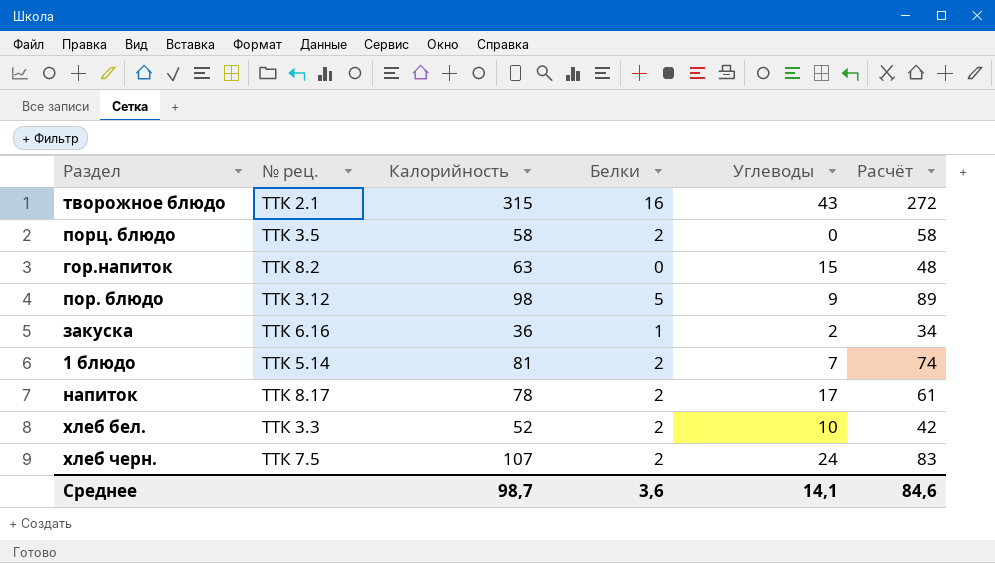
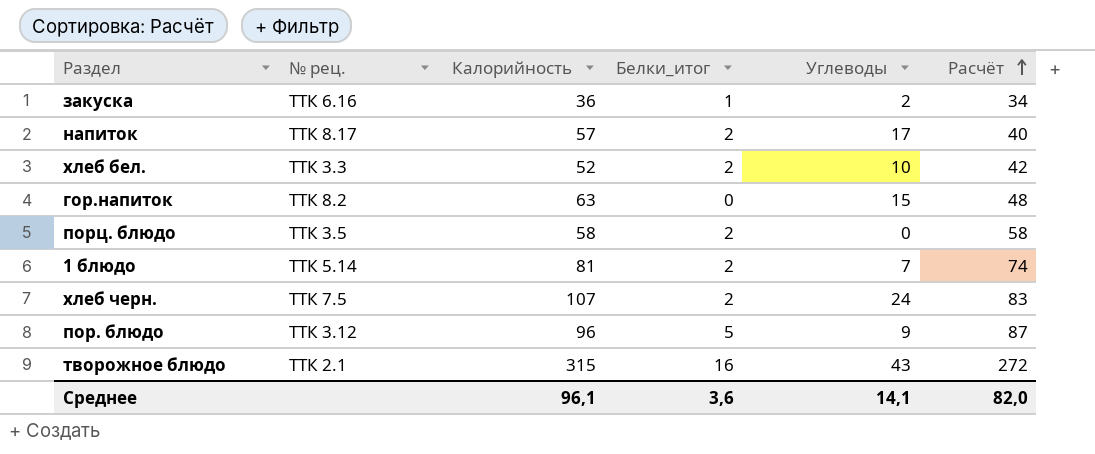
row order: none -> Расчёт ascending
column name: Белки -> Белки_итог
напиток | Калорийность: 78 -> 57
напиток | Расчёт: 61 -> 40
пор. блюдо | Калорийность: 98 -> 96
пор. блюдо | Расчёт: 89 -> 87
Среднее | Калорийность: 98,7 -> 96,1
Среднее | Расчёт: 84,6 -> 82,0

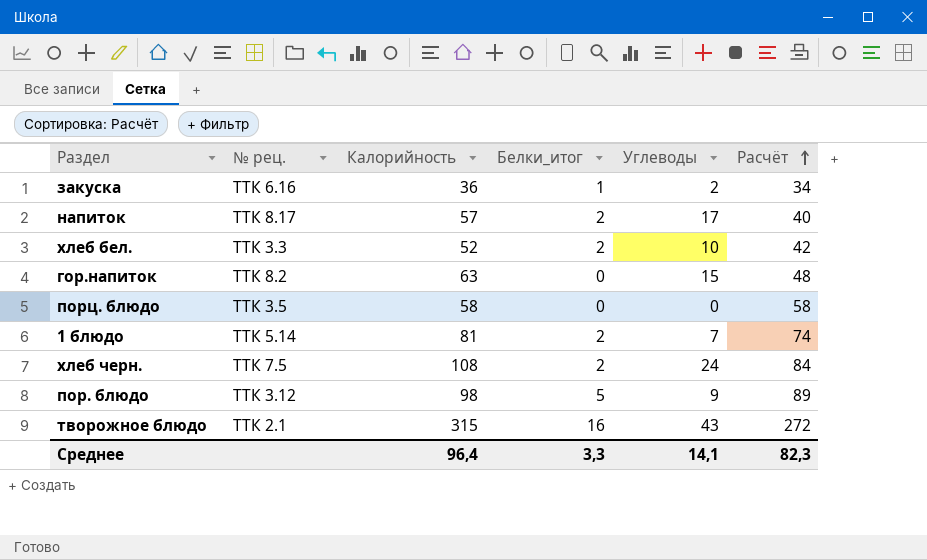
порц. блюдо | Белки_итог: 2 -> 0
хлеб черн. | Калорийность: 107 -> 108
хлеб черн. | Расчёт: 83 -> 84
пор. блюдо | Калорийность: 96 -> 98
пор. блюдо | Расчёт: 87 -> 89
Среднее | Калорийность: 96,1 -> 96,4
Среднее | Белки_итог: 3,6 -> 3,3
Среднее | Расчёт: 82,0 -> 82,3

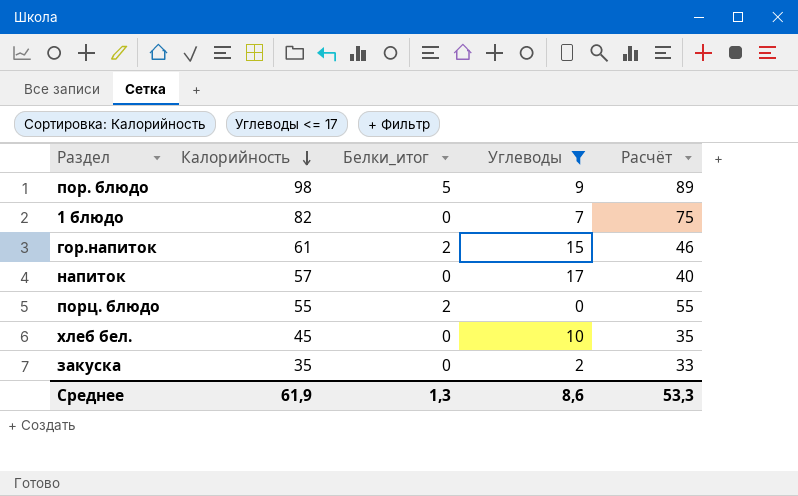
filter: none -> Углеводы <= 17
row order: Расчёт ascending -> Калорийность descending
column № рец. | position: 2 -> none
1 блюдо | Калорийность: 81 -> 82
1 блюдо | Белки_итог: 2 -> 0
1 блюдо | Расчёт: 74 -> 75
гор.напиток | Калорийность: 63 -> 61
гор.напиток | Белки_итог: 0 -> 2
гор.напиток | Расчёт: 48 -> 46
напиток | Белки_итог: 2 -> 0
порц. блюдо | Калорийность: 58 -> 55
порц. блюдо | Белки_итог: 0 -> 2
порц. блюдо | Расчёт: 58 -> 55
хлеб бел. | Калорийность: 52 -> 45
хлеб бел. | Белки_итог: 2 -> 0
хлеб бел. | Расчёт: 42 -> 35
закуска | Калорийность: 36 -> 35
закуска | Белки_итог: 1 -> 0
закуска | Расчёт: 34 -> 33
Среднее | Калорийность: 96,4 -> 61,9
Среднее | Белки_итог: 3,3 -> 1,3
Среднее | Углеводы: 14,1 -> 8,6
Среднее | Расчёт: 82,3 -> 53,3

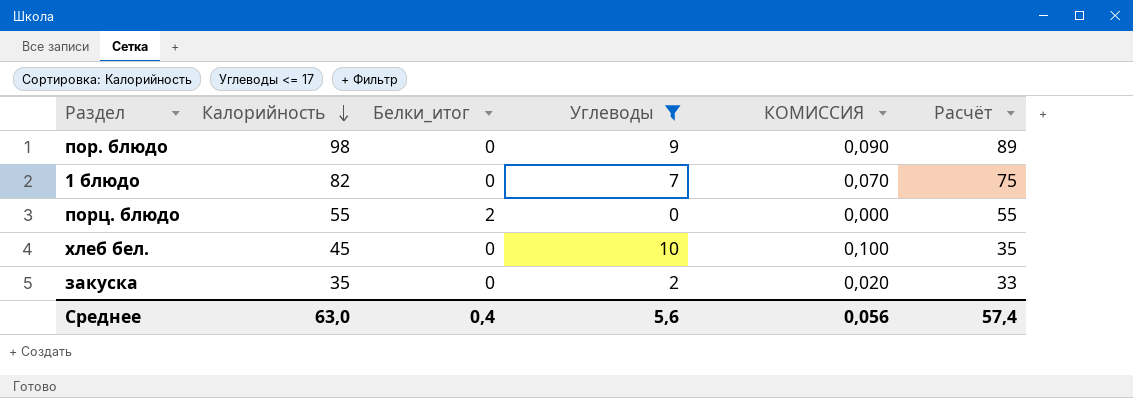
column КОМИССИЯ | formula: none -> [Углеводы] * 0,01
row гор.напиток: 61 | 2 | 15 | 46 -> none
row напиток: 57 | 0 | 17 | 40 -> none
пор. блюдо | Белки_итог: 5 -> 0
Среднее | Калорийность: 61,9 -> 63,0
Среднее | Белки_итог: 1,3 -> 0,4
Среднее | Углеводы: 8,6 -> 5,6
Среднее | Расчёт: 53,3 -> 57,4

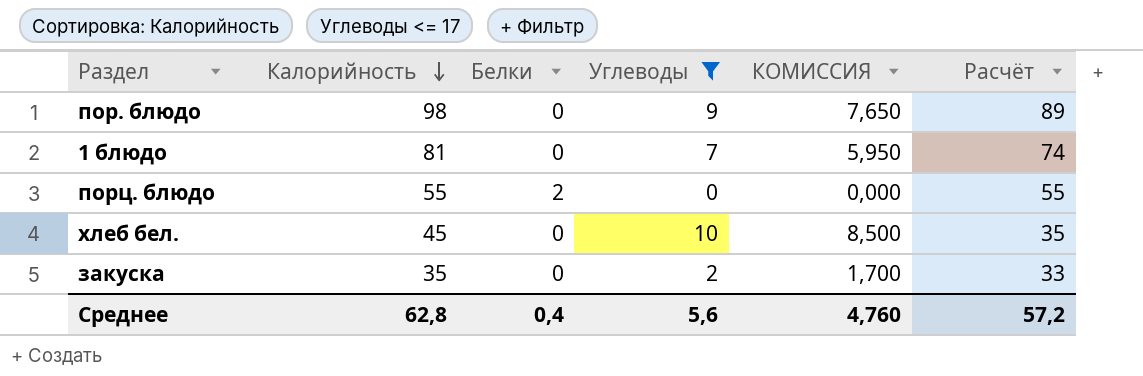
column name: Белки_итог -> Белки
column КОМИССИЯ | formula: [Углеводы] * 0,01 -> [Углеводы] * 0,85
1 блюдо | Калорийность: 82 -> 81
1 блюдо | Расчёт: 75 -> 74
Среднее | Калорийность: 63,0 -> 62,8
Среднее | КОМИССИЯ: 0,056 -> 4,760
Среднее | Расчёт: 57,4 -> 57,2

